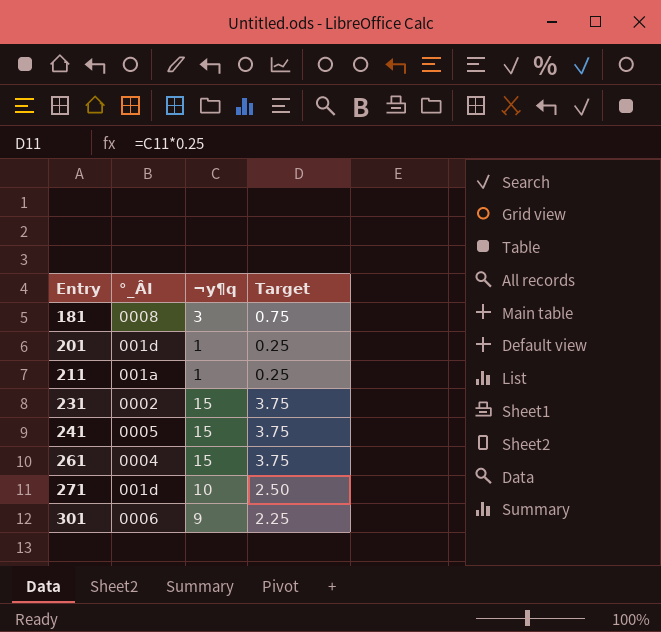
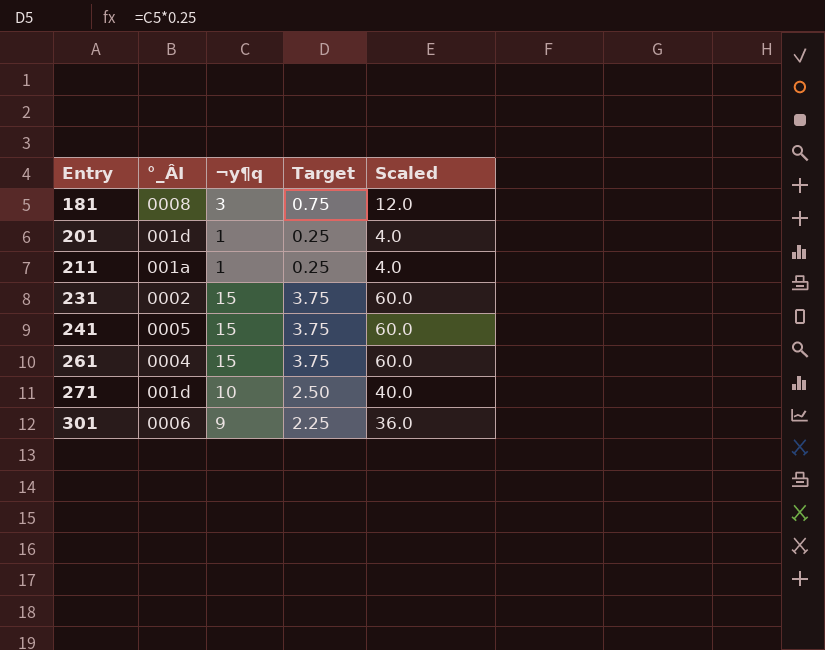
column Scaled | formula: none -> [¬y¶q] * 4

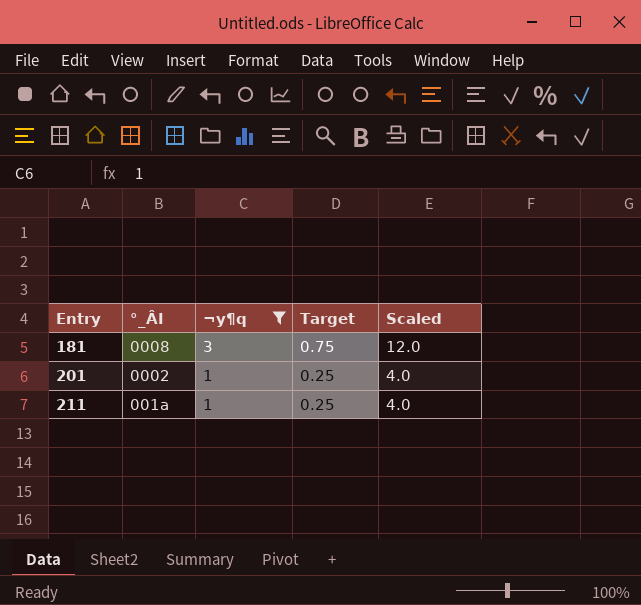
filter: none -> ¬y¶q <= 3
201 | °_ÂI: 001d -> 0002

